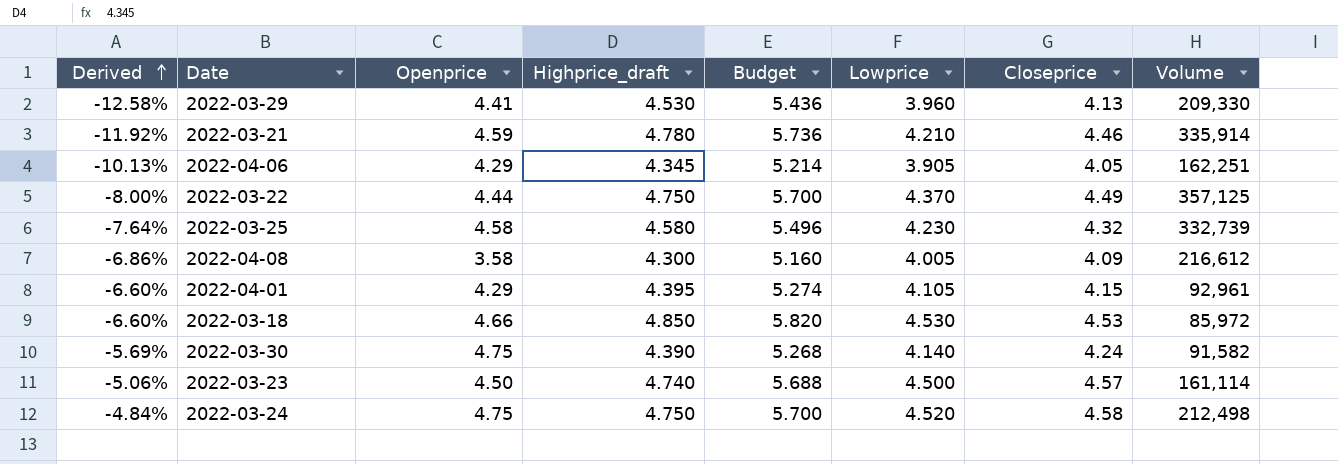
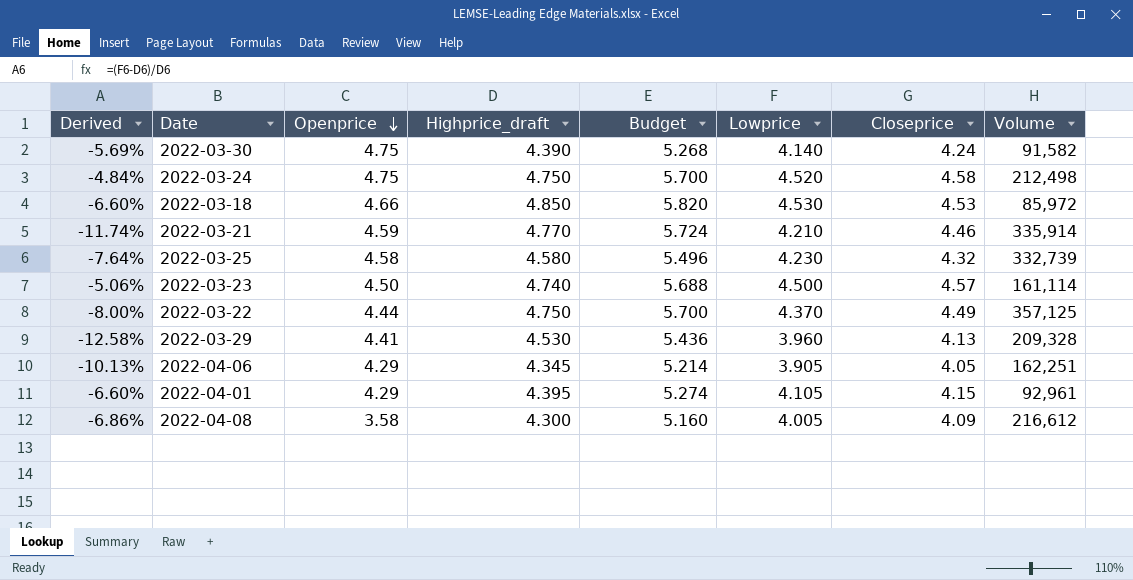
row order: Derived ascending -> Openprice descending
2022-03-21 | Derived: -11.92% -> -11.74%
2022-03-21 | Highprice_draft: 4.780 -> 4.770
2022-03-21 | Budget: 5.736 -> 5.724
2022-03-29 | Volume: 209,330 -> 209,328

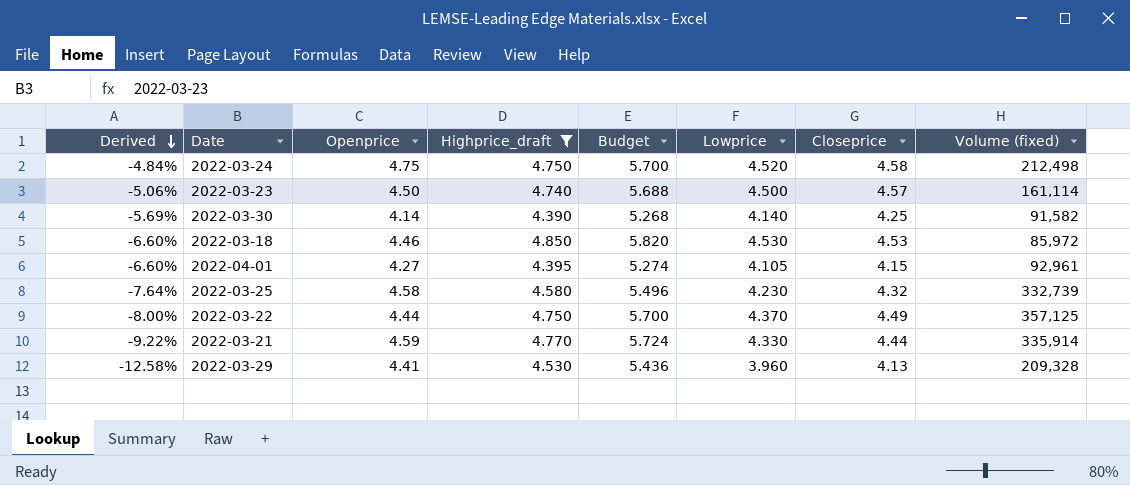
filter: none -> Highprice_draft >= 4.390
row order: Openprice descending -> Derived descending
column name: Volume -> Volume (fixed)
2022-03-30 | Openprice: 4.75 -> 4.14
2022-03-30 | Closeprice: 4.24 -> 4.25
2022-03-18 | Openprice: 4.66 -> 4.46
2022-04-01 | Openprice: 4.29 -> 4.27
2022-03-21 | Derived: -11.74% -> -9.22%
2022-03-21 | Lowprice: 4.210 -> 4.330
2022-03-21 | Closeprice: 4.46 -> 4.44

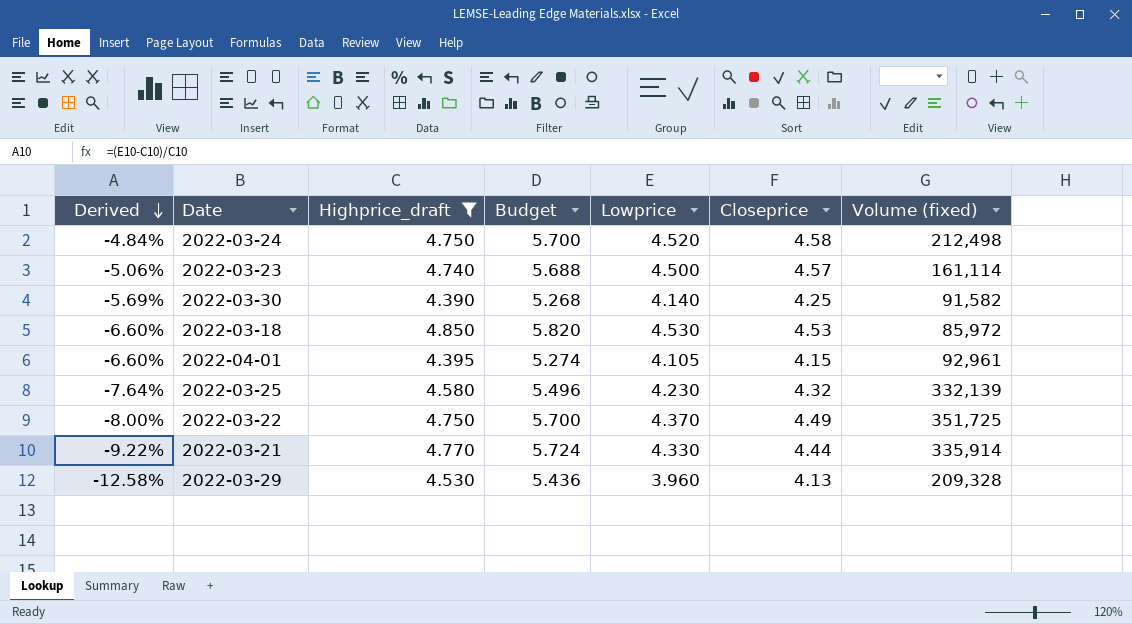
column Openprice | position: 3 -> none
2022-03-25 | Volume (fixed): 332,739 -> 332,139
2022-03-22 | Volume (fixed): 357,125 -> 351,725

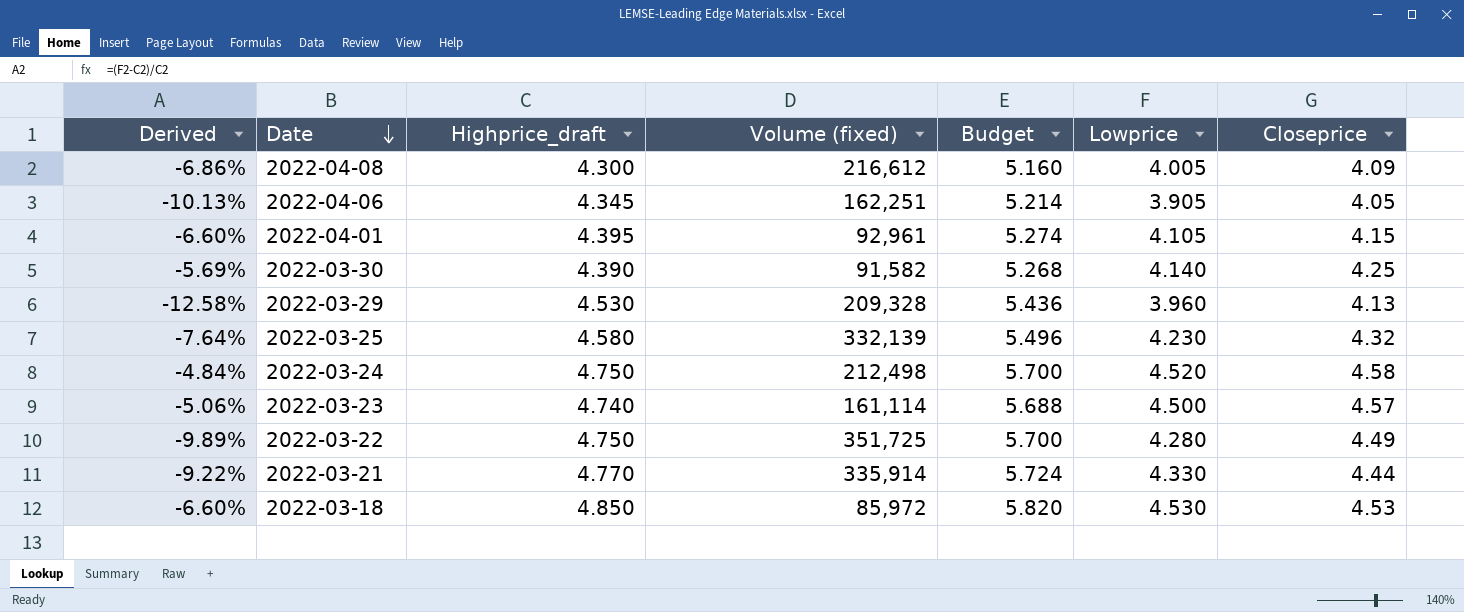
filter: Highprice_draft >= 4.390 -> none
row order: Derived descending -> Date descending
column Volume (fixed) | position: 7 -> 4
2022-03-22 | Derived: -8.00% -> -9.89%
2022-03-22 | Lowprice: 4.370 -> 4.280

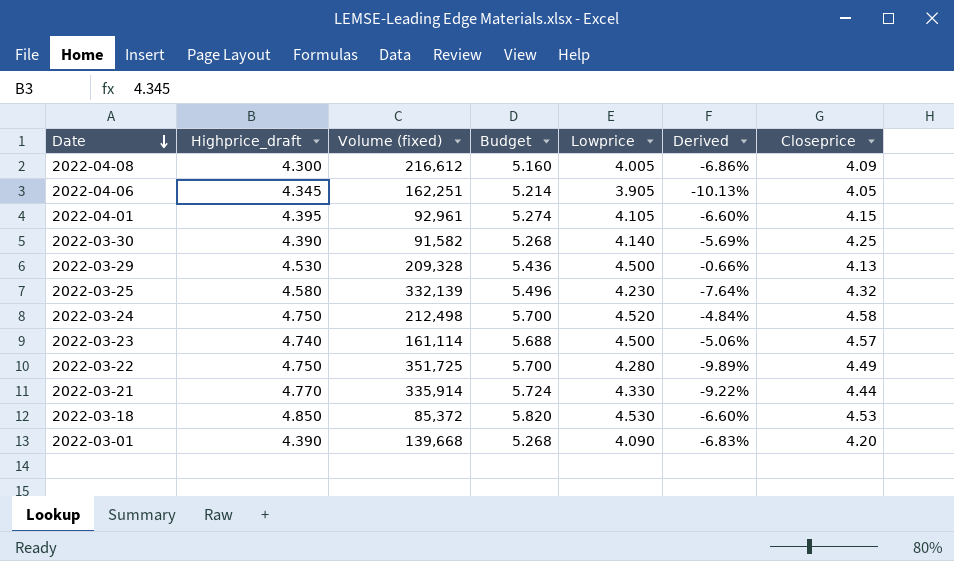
column Derived | position: 1 -> 6
2022-03-29 | Lowprice: 3.960 -> 4.500
2022-03-29 | Derived: -12.58% -> -0.66%
2022-03-18 | Volume (fixed): 85,972 -> 85,372
row 2022-03-01: none -> 4.390 | 139,668 | 5.268 | 4.090 | -6.83% | 4.20

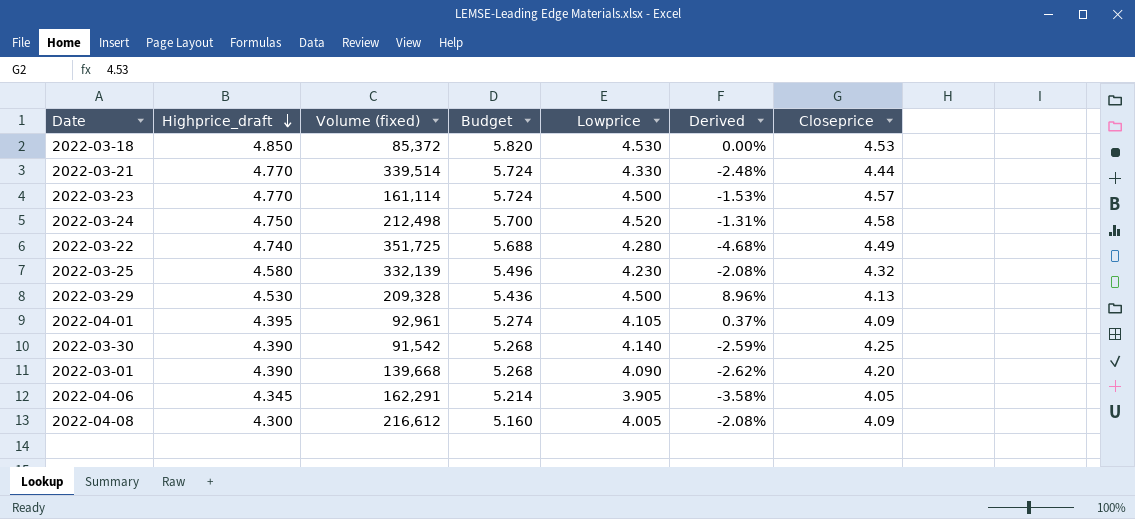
row order: Date descending -> Highprice_draft descending
column Derived | formula: ([Lowprice] - [Highprice_draft]) / [Highprice_draft] -> ([Lowprice] - [Closeprice]) / [Closeprice]
2022-03-21 | Volume (fixed): 335,914 -> 339,514
2022-03-23 | Highprice_draft: 4.740 -> 4.770
2022-03-23 | Budget: 5.688 -> 5.724
2022-03-22 | Highprice_draft: 4.750 -> 4.740
2022-03-22 | Budget: 5.700 -> 5.688
2022-04-01 | Closeprice: 4.15 -> 4.09
2022-03-30 | Volume (fixed): 91,582 -> 91,542
2022-04-06 | Volume (fixed): 162,251 -> 162,291

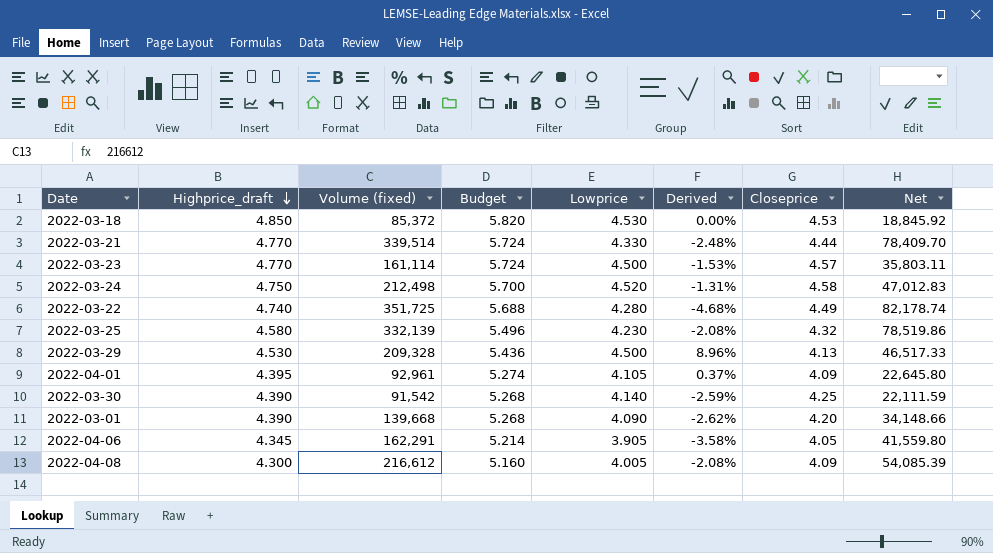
column Net | formula: none -> [Volume (fixed)] / [Lowprice]

